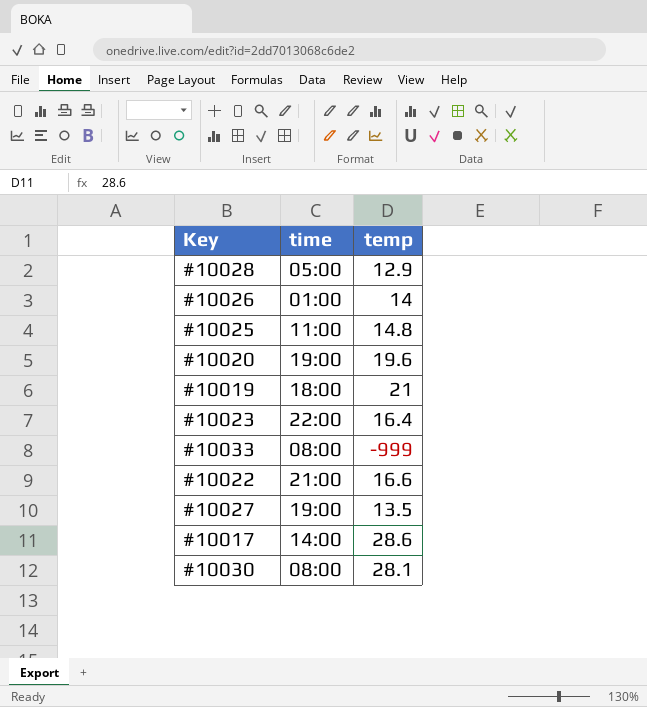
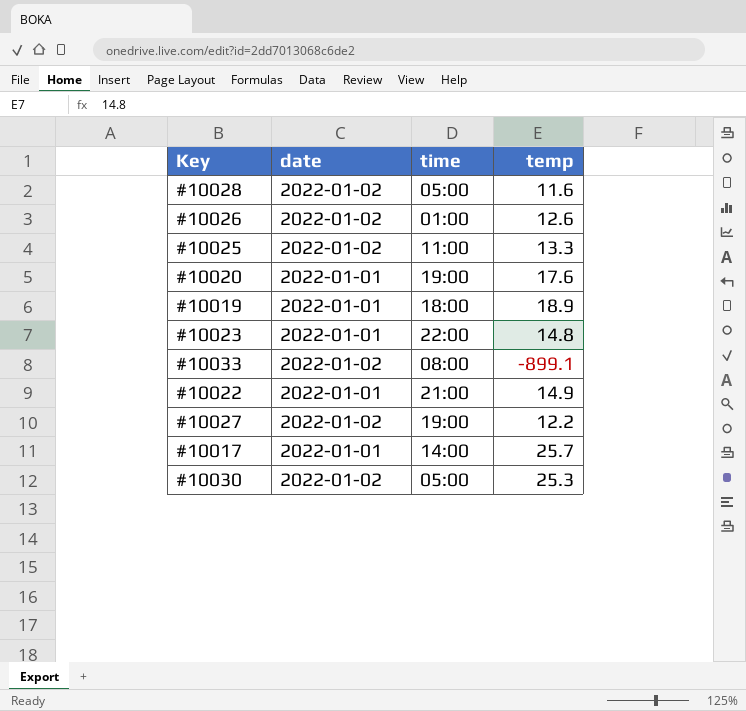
column date | position: none -> 2
#10028 | temp: 12.9 -> 11.6
#10026 | temp: 14 -> 12.6
#10025 | temp: 14.8 -> 13.3
#10020 | temp: 19.6 -> 17.6
#10019 | temp: 21 -> 18.9
#10023 | temp: 16.4 -> 14.8
#10033 | temp: -999 -> -899.1
#10022 | temp: 16.6 -> 14.9
#10027 | temp: 13.5 -> 12.2
#10017 | temp: 28.6 -> 25.7
#10030 | time: 08:00 -> 05:00
#10030 | temp: 28.1 -> 25.3

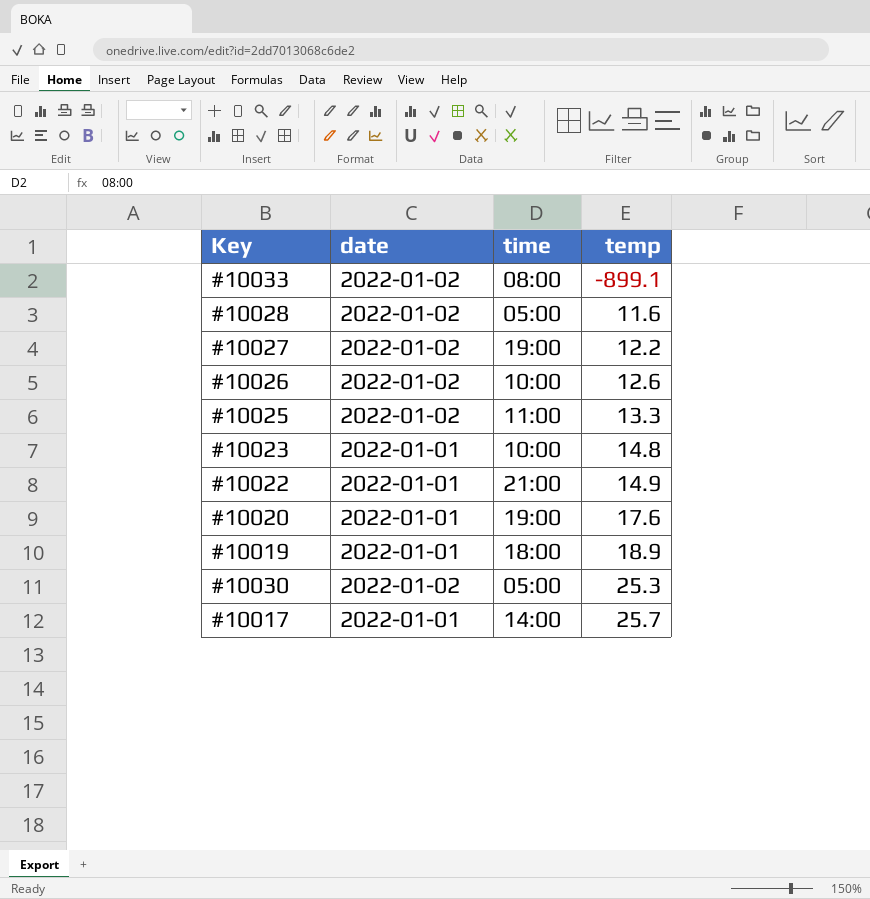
row order: none -> temp ascending
#10026 | time: 01:00 -> 10:00
#10023 | time: 22:00 -> 10:00

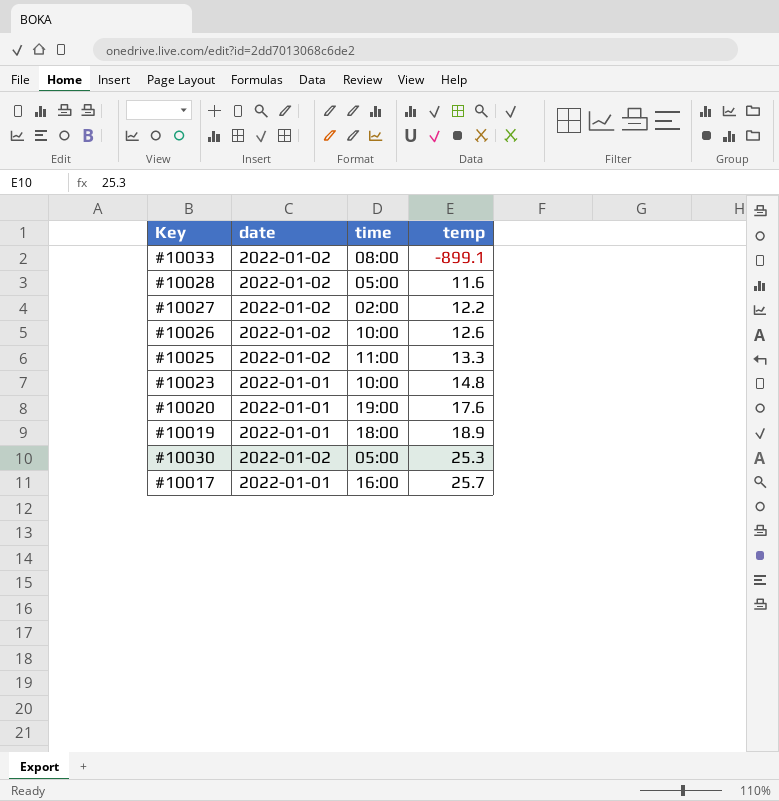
row #10022: 2022-01-01 | 21:00 | 14.9 -> none
#10027 | time: 19:00 -> 02:00
#10017 | time: 14:00 -> 16:00

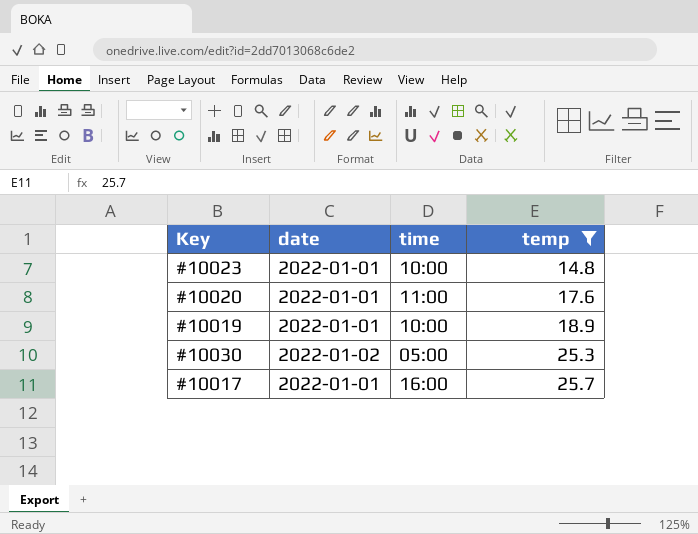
filter: none -> temp >= 14.8
#10020 | time: 19:00 -> 11:00
#10019 | time: 18:00 -> 10:00

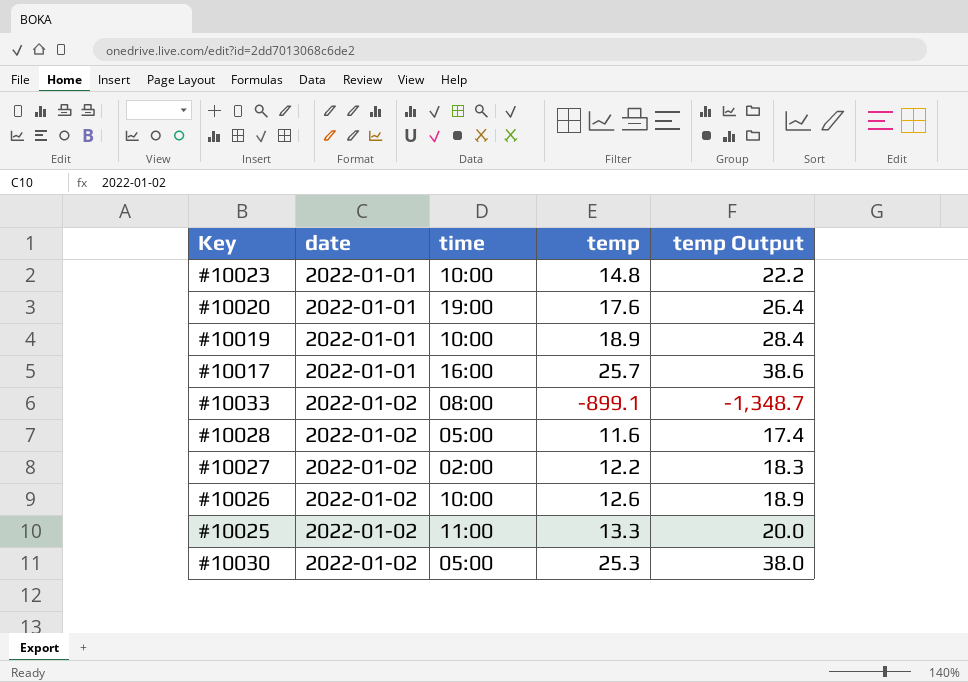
filter: temp >= 14.8 -> none
row order: temp ascending -> date ascending
column temp Output | formula: none -> [temp] * 1.5
#10020 | time: 11:00 -> 19:00

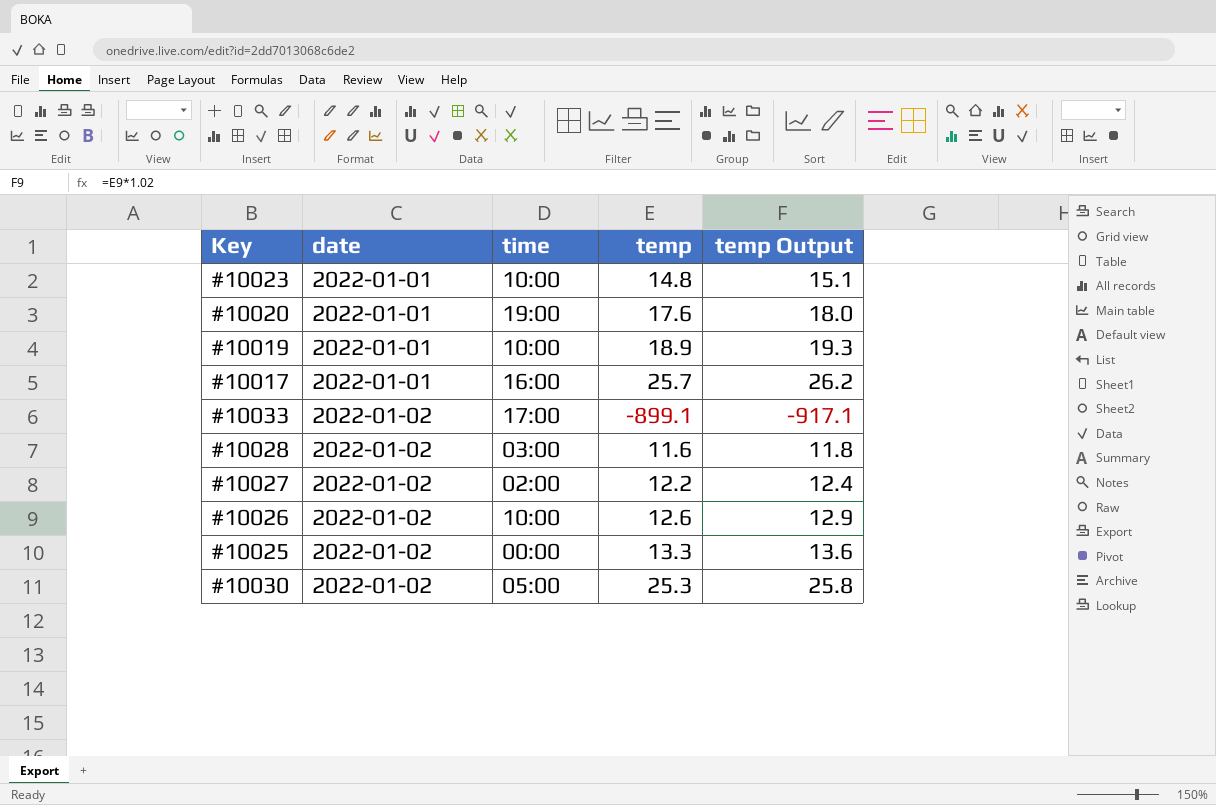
column temp Output | formula: [temp] * 1.5 -> [temp] * 1.02
#10033 | time: 08:00 -> 17:00
#10028 | time: 05:00 -> 03:00
#10025 | time: 11:00 -> 00:00

